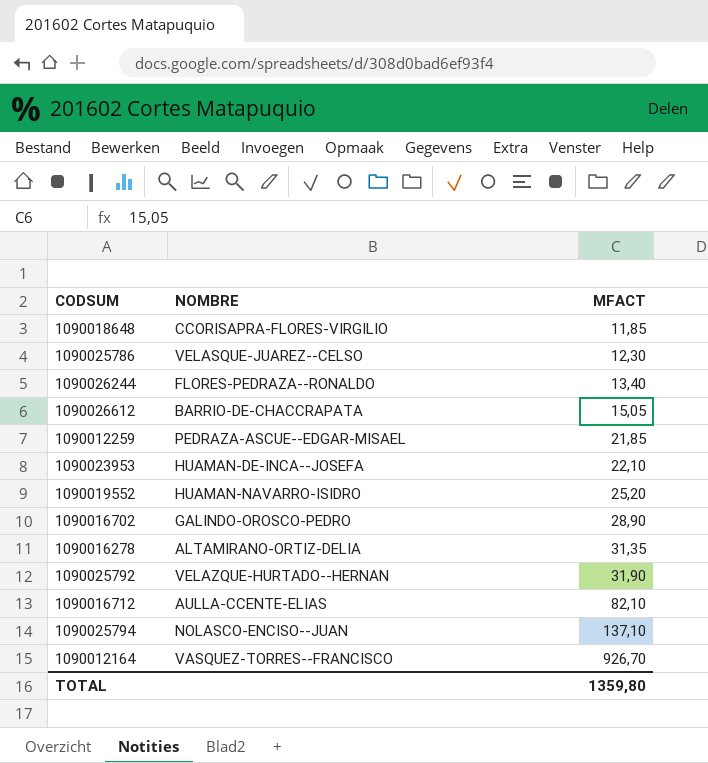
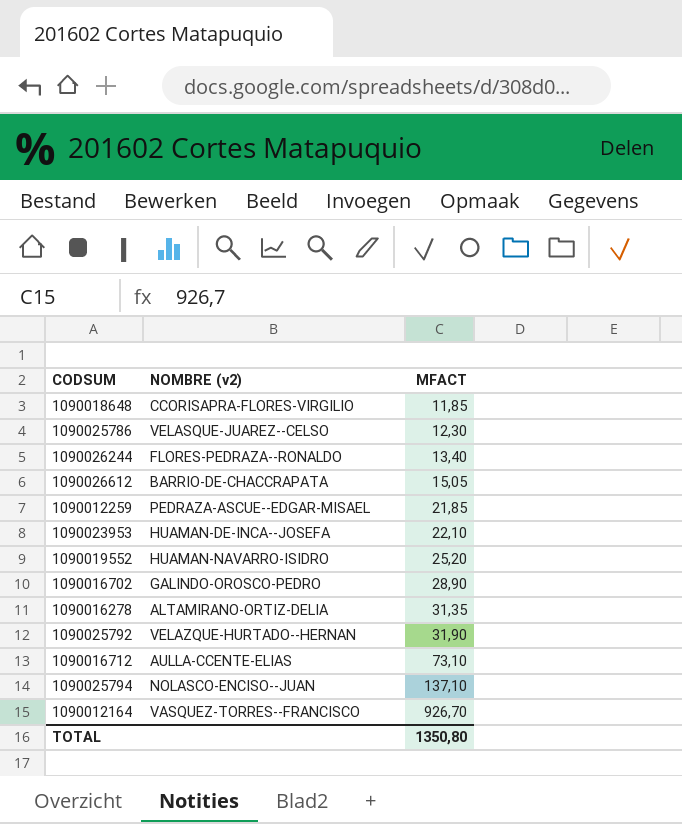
column name: NOMBRE -> NOMBRE (v2)
1090016712 | MFACT: 82,10 -> 73,10
TOTAL | MFACT: 1359,80 -> 1350,80

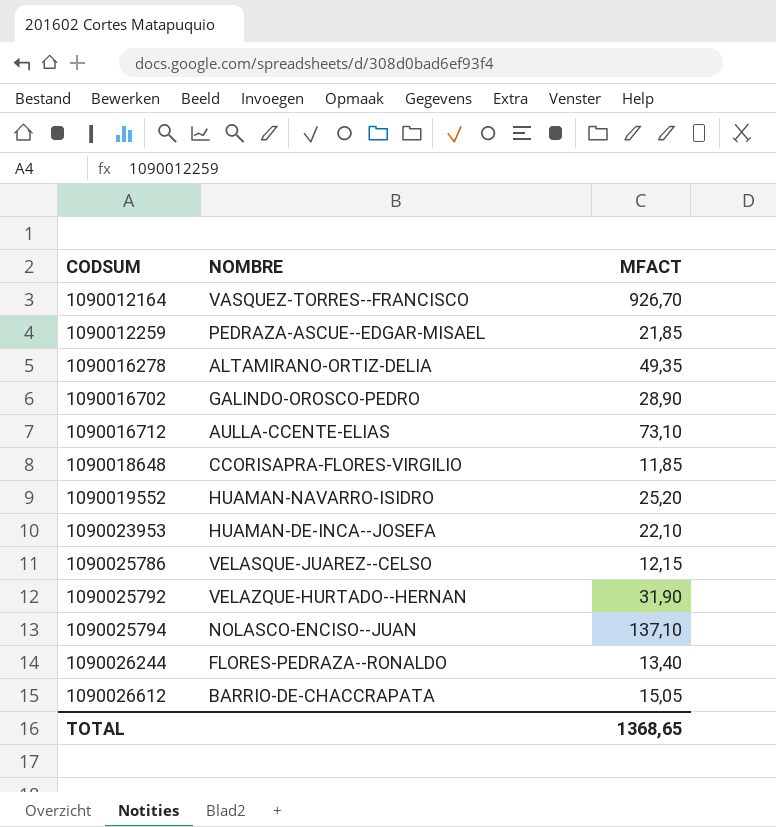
row order: MFACT ascending -> CODSUM ascending
column name: NOMBRE (v2) -> NOMBRE
1090016278 | MFACT: 31,35 -> 49,35
1090025786 | MFACT: 12,30 -> 12,15
TOTAL | MFACT: 1350,80 -> 1368,65

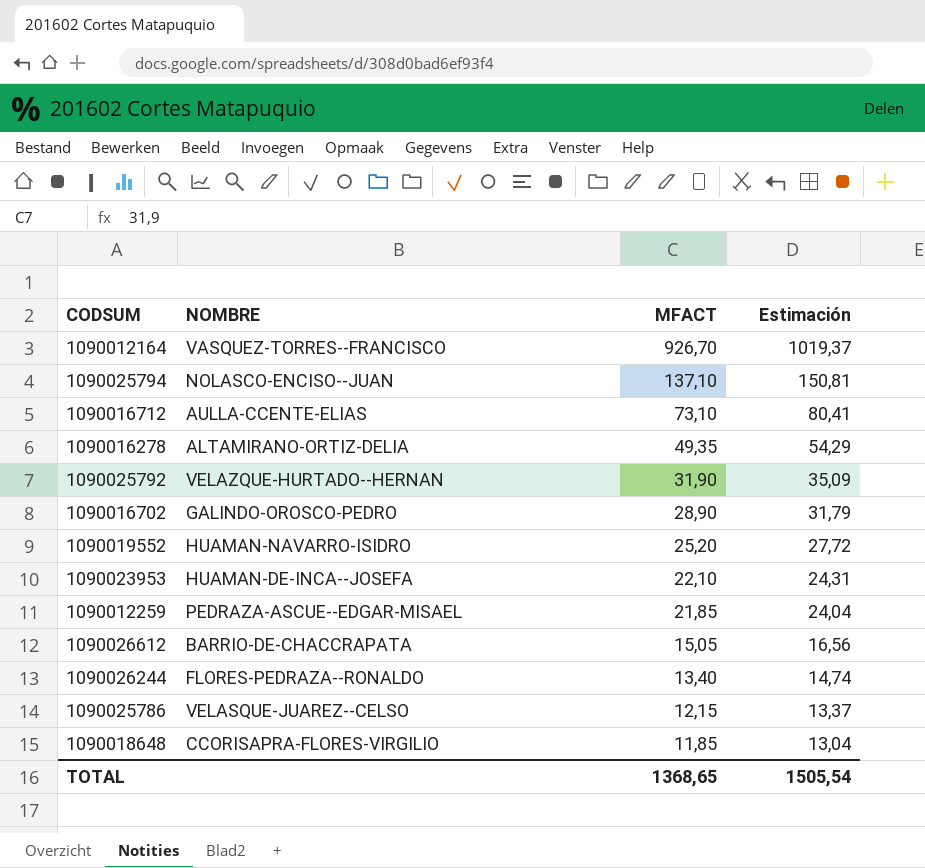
row order: CODSUM ascending -> MFACT descending
column Estimación | formula: none -> [MFACT] * 1,1

